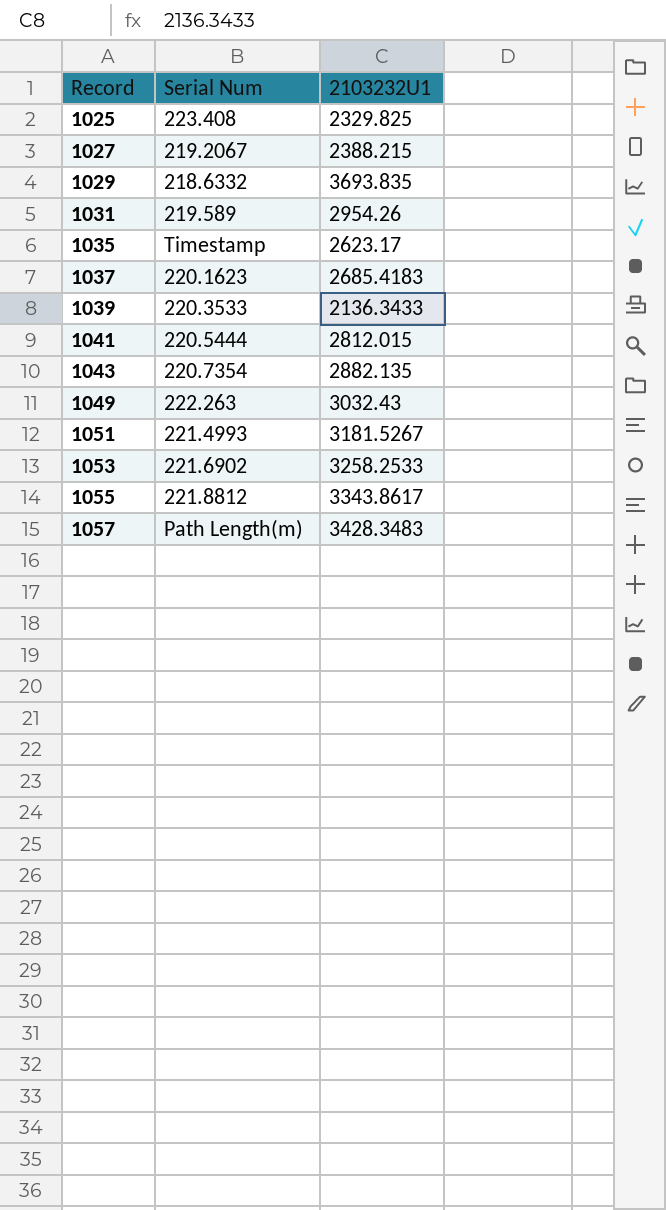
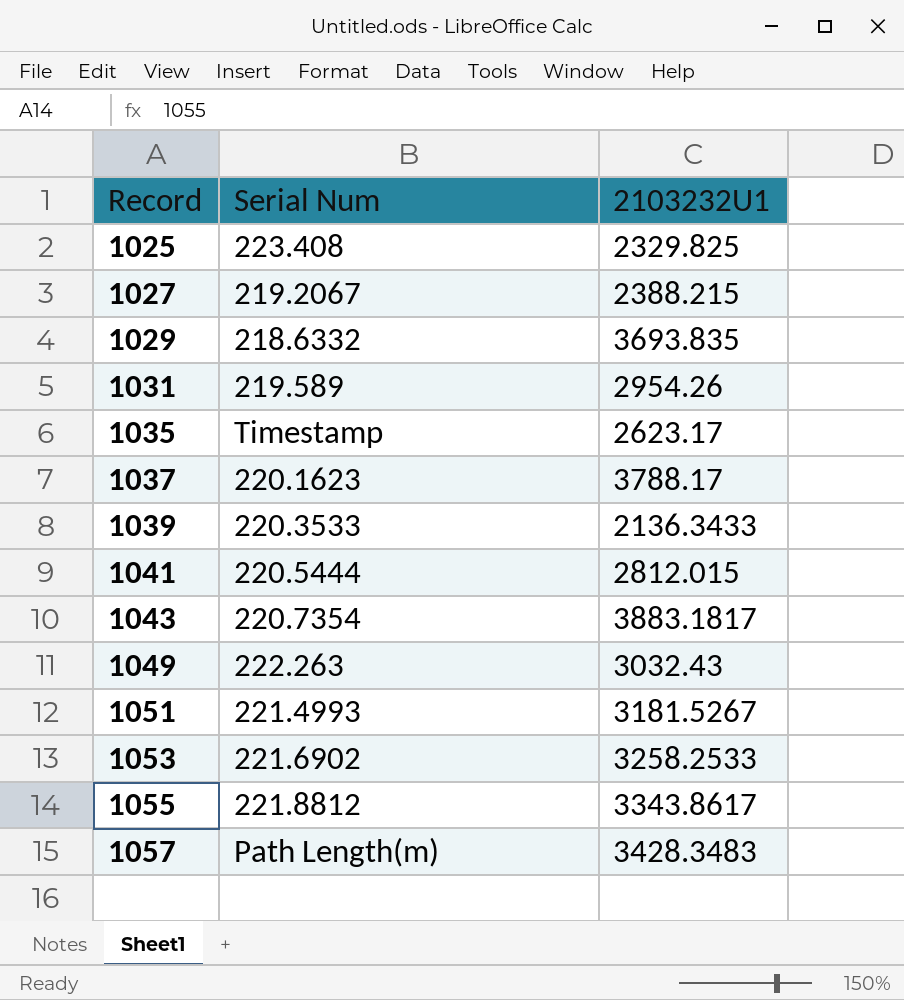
1037 | 2103232U1: 2685.4183 -> 3788.17
1043 | 2103232U1: 2882.135 -> 3883.1817

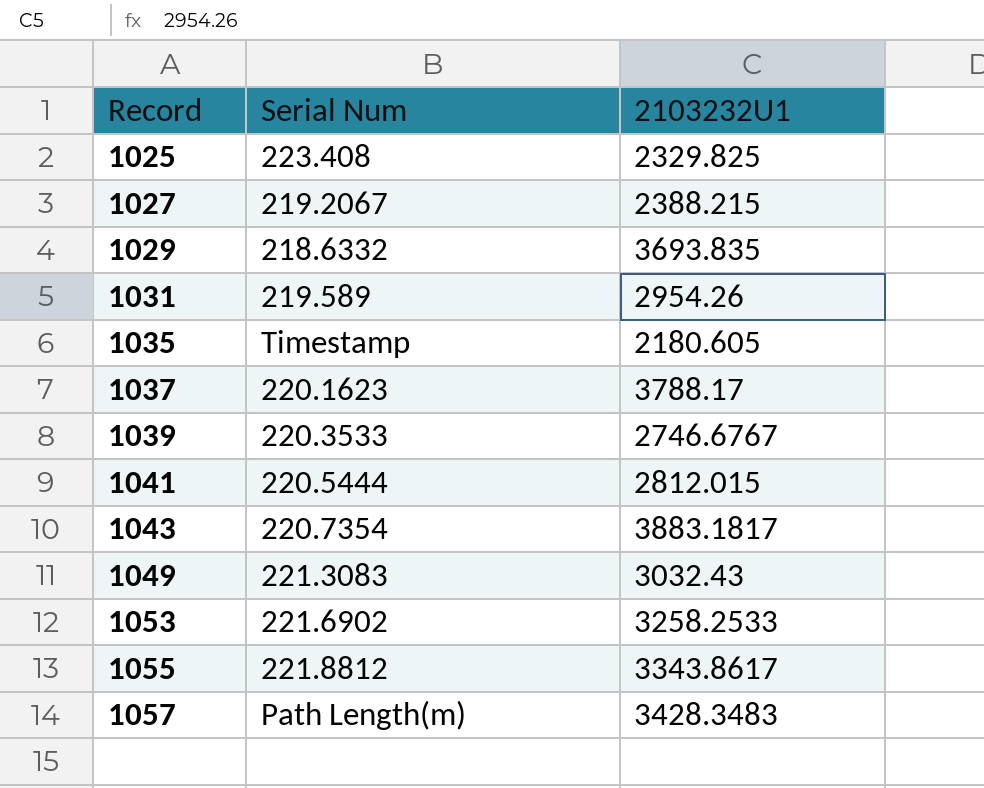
row 1051: 221.4993 | 3181.5267 -> none
1035 | 2103232U1: 2623.17 -> 2180.605
1039 | 2103232U1: 2136.3433 -> 2746.6767
1049 | Serial Num: 222.263 -> 221.3083

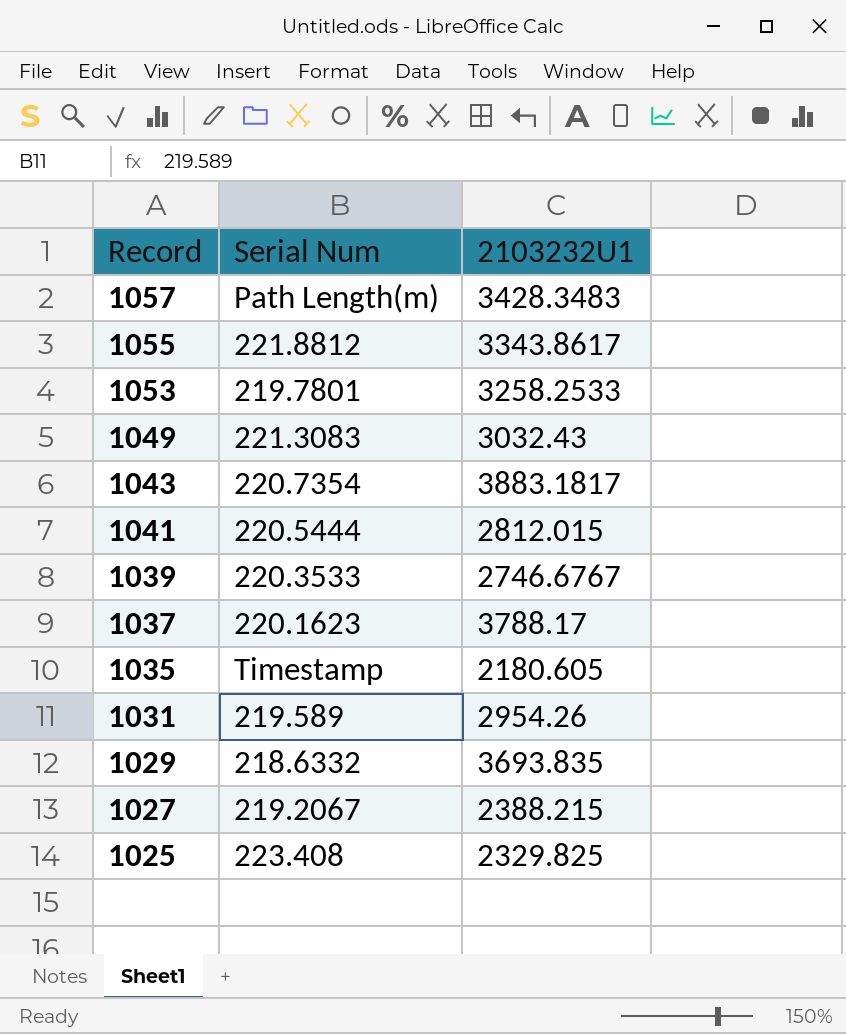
row order: Record ascending -> Record descending
1053 | Serial Num: 221.6902 -> 219.7801

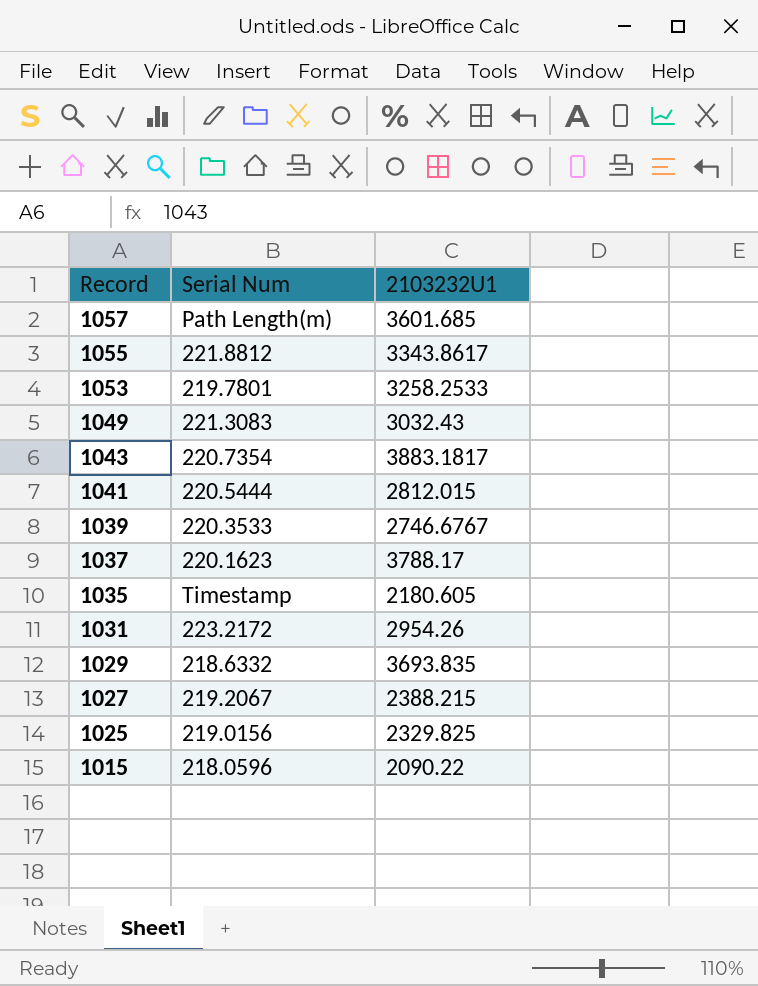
1057 | 2103232U1: 3428.3483 -> 3601.685
1031 | Serial Num: 219.589 -> 223.2172
1025 | Serial Num: 223.408 -> 219.0156
row 1015: none -> 218.0596 | 2090.22

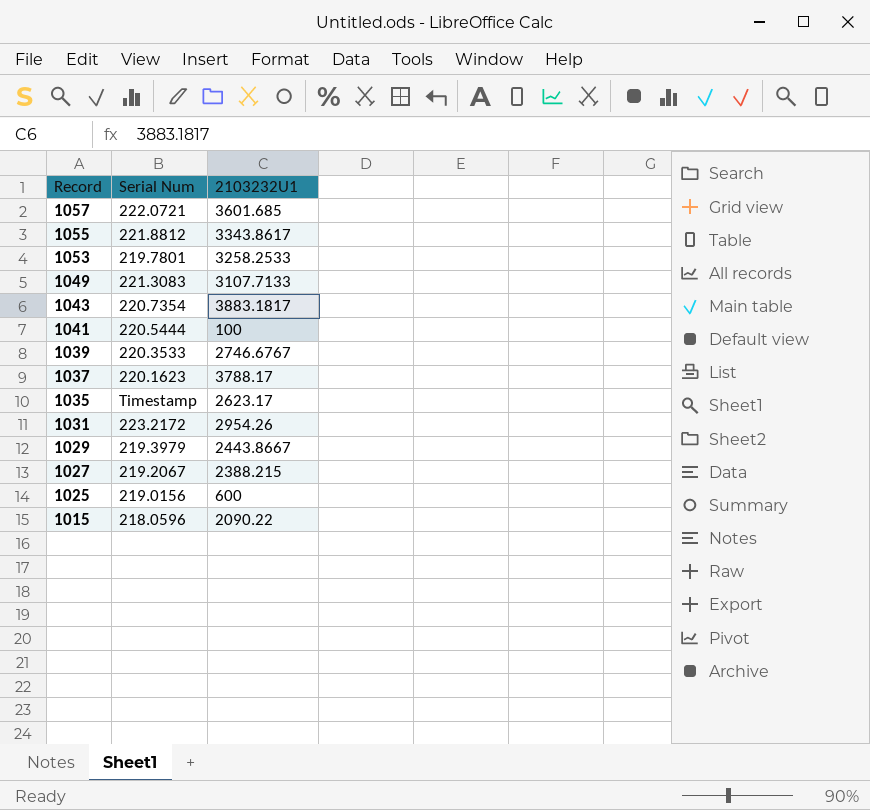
1057 | Serial Num: Path Length(m) -> 222.0721
1049 | 2103232U1: 3032.43 -> 3107.7133
1041 | 2103232U1: 2812.015 -> 100
1035 | 2103232U1: 2180.605 -> 2623.17
1029 | Serial Num: 218.6332 -> 219.3979
1029 | 2103232U1: 3693.835 -> 2443.8667
1025 | 2103232U1: 2329.825 -> 600

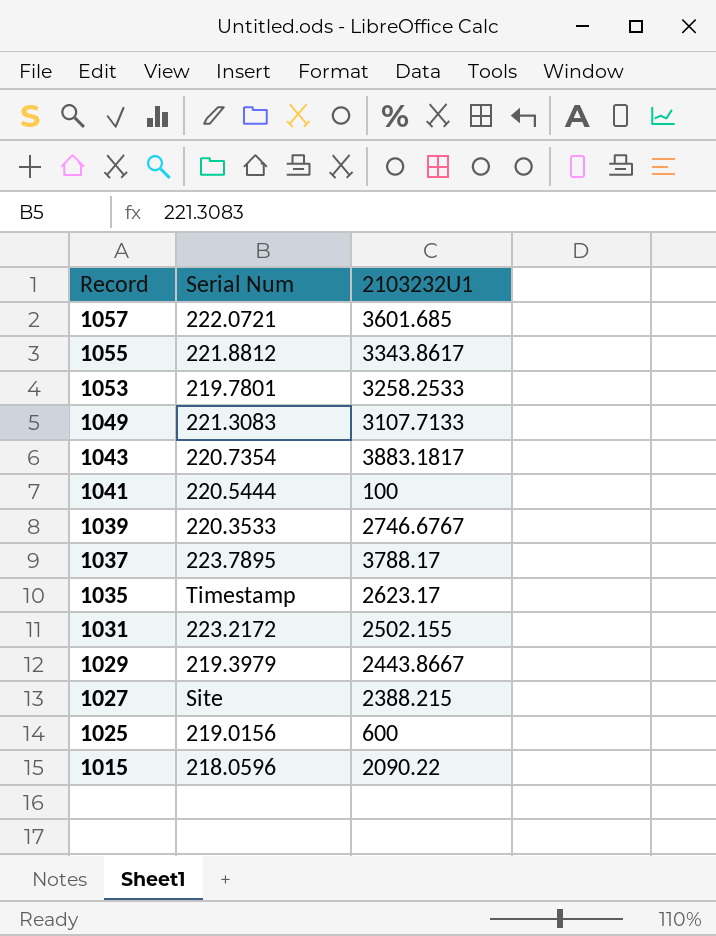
1037 | Serial Num: 220.1623 -> 223.7895
1031 | 2103232U1: 2954.26 -> 2502.155
1027 | Serial Num: 219.2067 -> Site

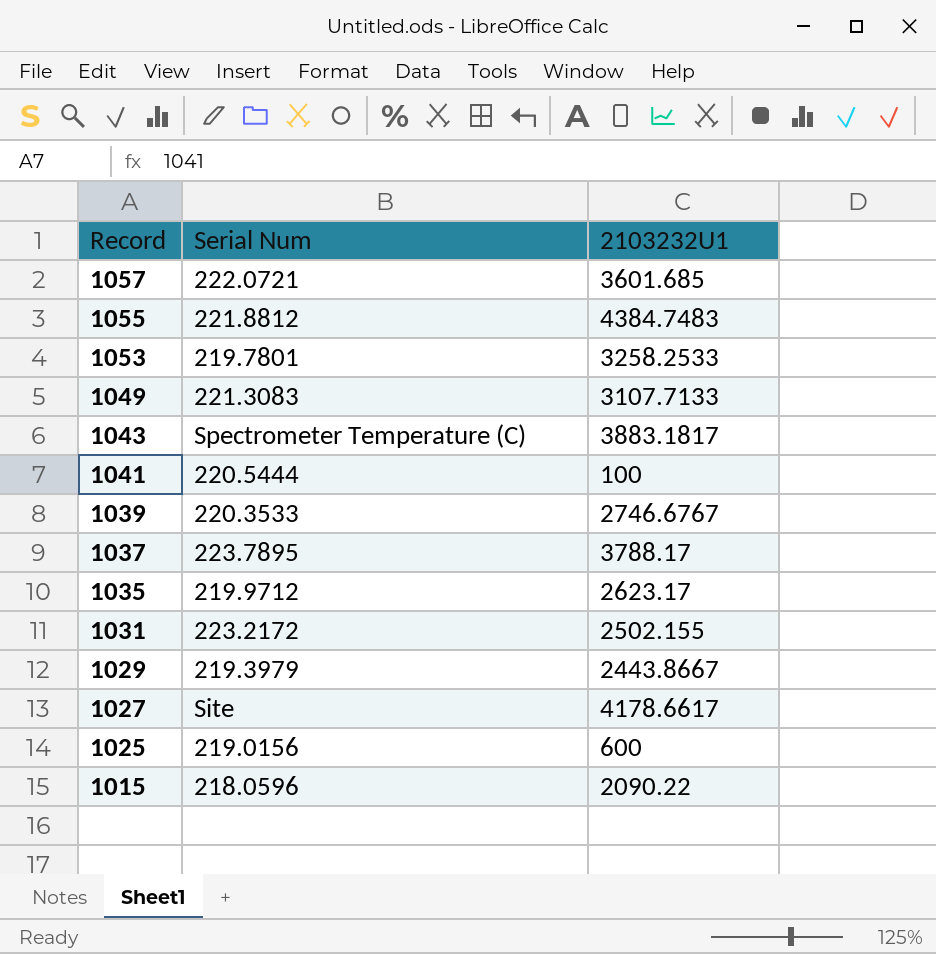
1055 | 2103232U1: 3343.8617 -> 4384.7483
1043 | Serial Num: 220.7354 -> Spectrometer Temperature (C)
1035 | Serial Num: Timestamp -> 219.9712
1027 | 2103232U1: 2388.215 -> 4178.6617

